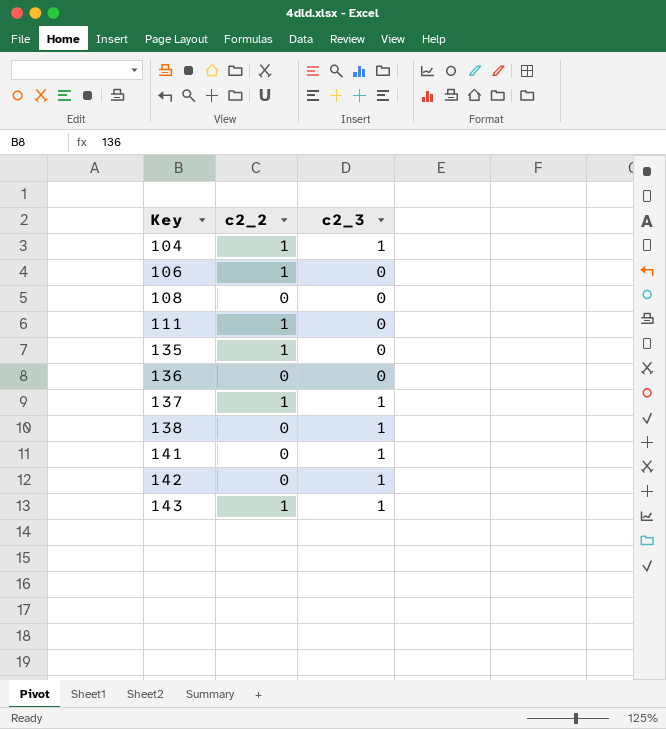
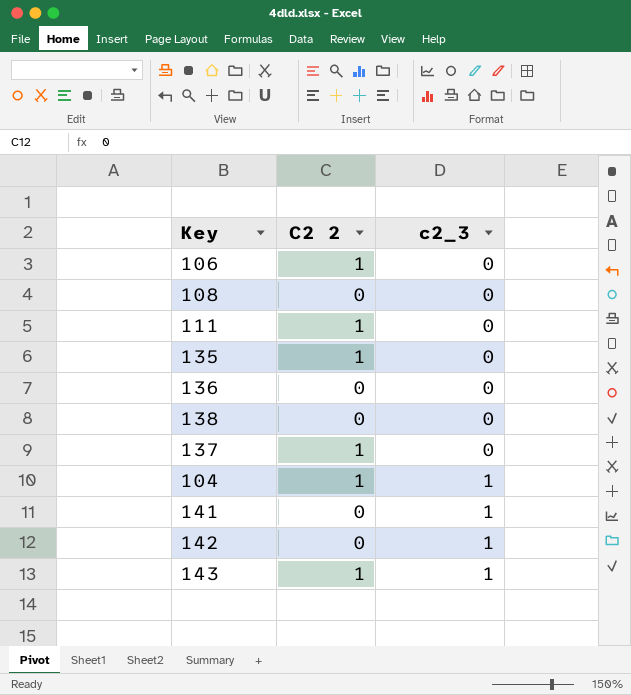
row order: Key ascending -> c2_3 ascending
column name: c2_2 -> C2 2
138 | c2_3: 1 -> 0
137 | c2_3: 1 -> 0

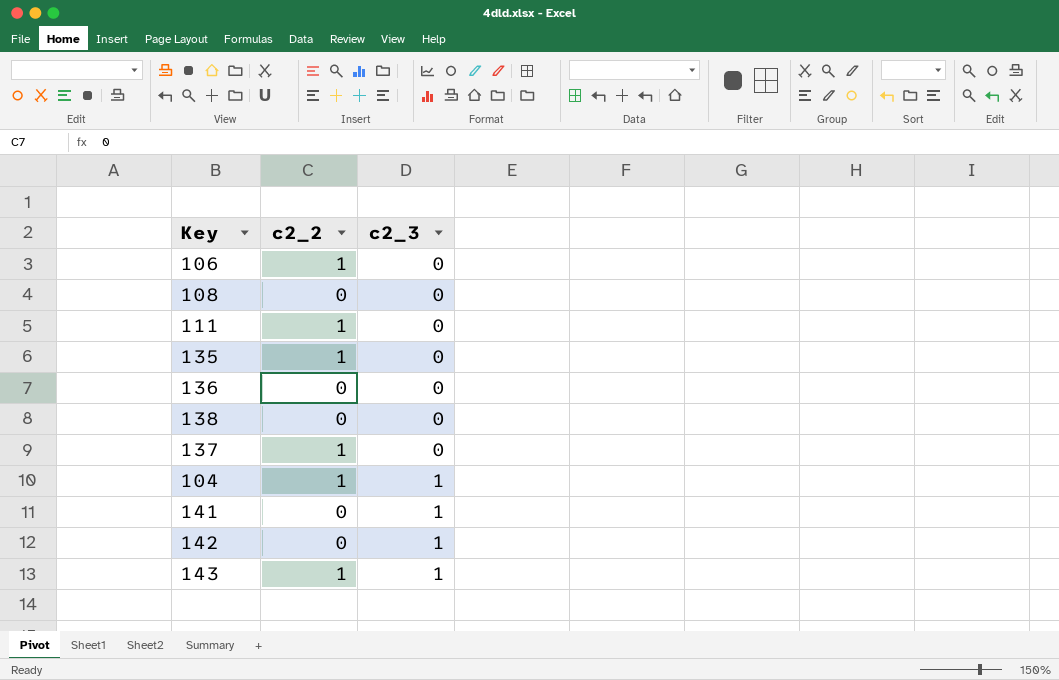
column name: C2 2 -> c2_2

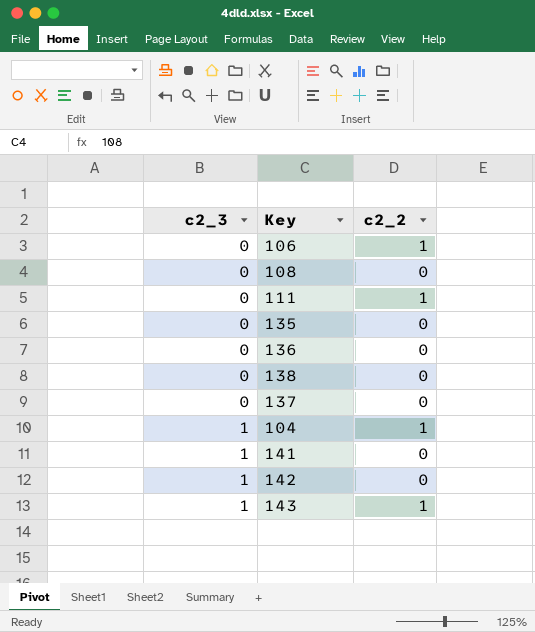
column c2_3 | position: 3 -> 1
135 | c2_2: 1 -> 0
137 | c2_2: 1 -> 0

